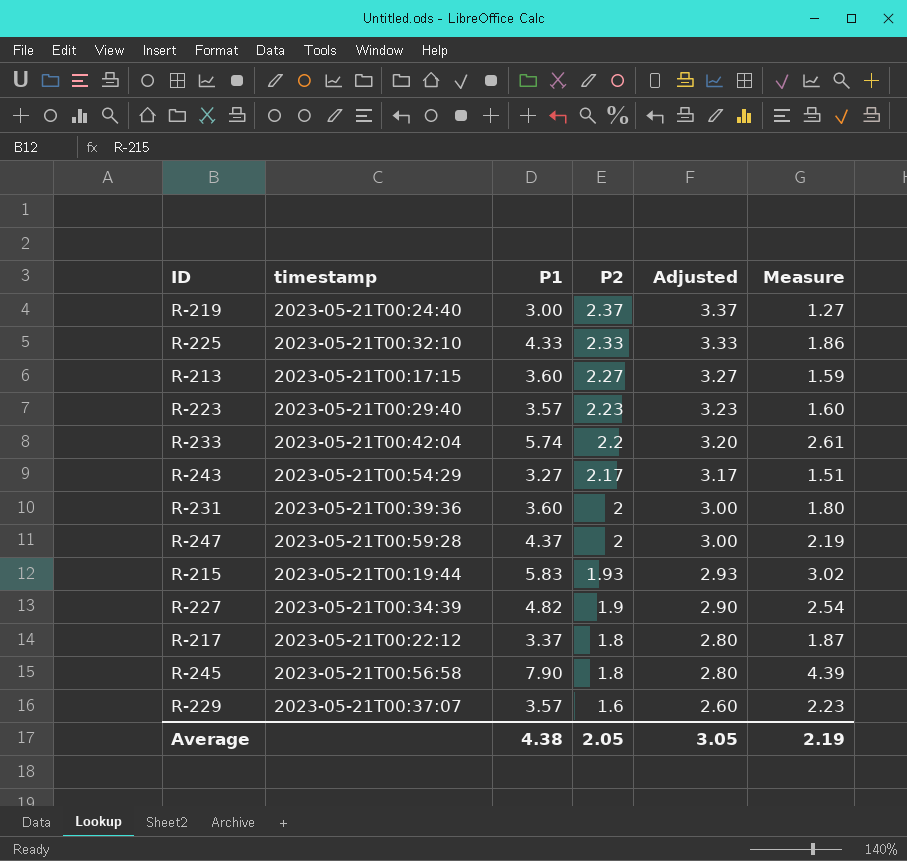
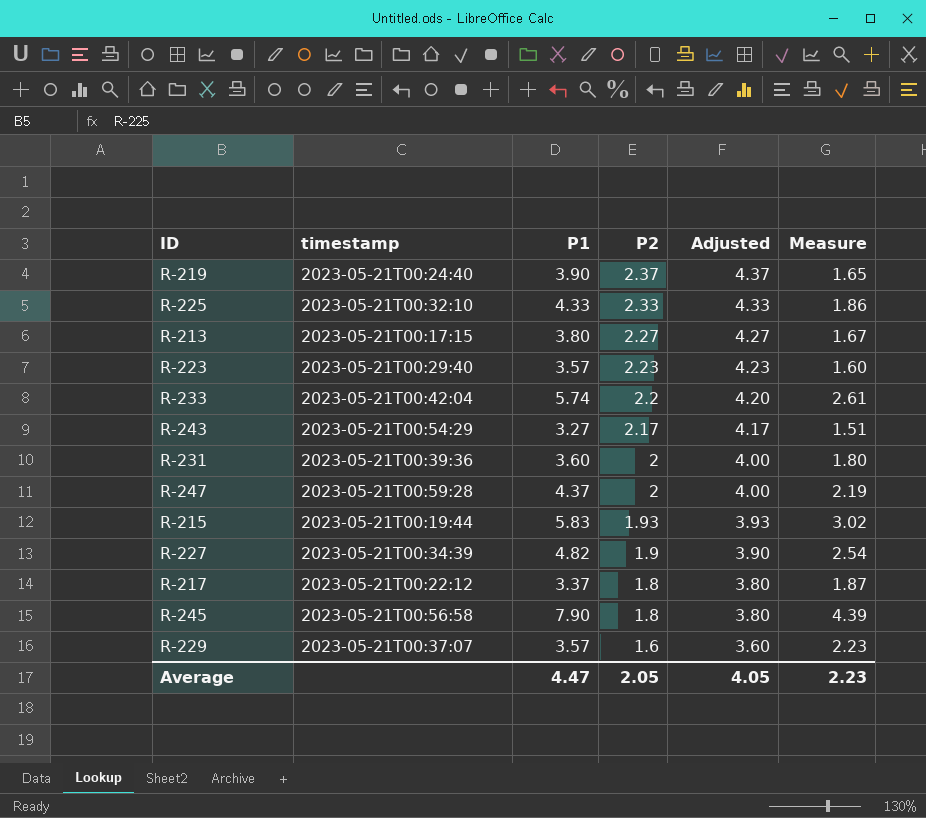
column Adjusted | formula: [P2] + 1 -> [P2] + 2
R-219 | P1: 3.00 -> 3.90
R-219 | Measure: 1.27 -> 1.65
R-213 | P1: 3.60 -> 3.80
R-213 | Measure: 1.59 -> 1.67
Average | P1: 4.38 -> 4.47
Average | Adjusted: 3.05 -> 4.05
Average | Measure: 2.19 -> 2.23

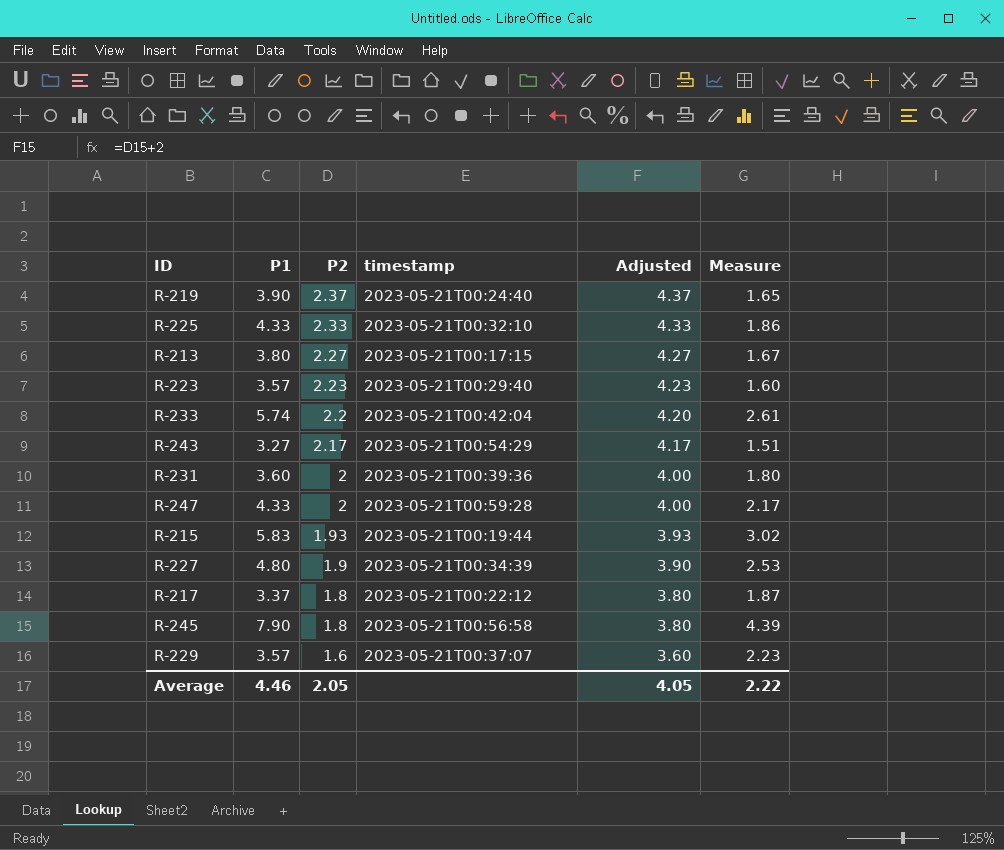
column timestamp | position: 2 -> 4
R-247 | P1: 4.37 -> 4.33
R-247 | Measure: 2.19 -> 2.17
R-227 | P1: 4.82 -> 4.80
R-227 | Measure: 2.54 -> 2.53
Average | P1: 4.47 -> 4.46
Average | Measure: 2.23 -> 2.22

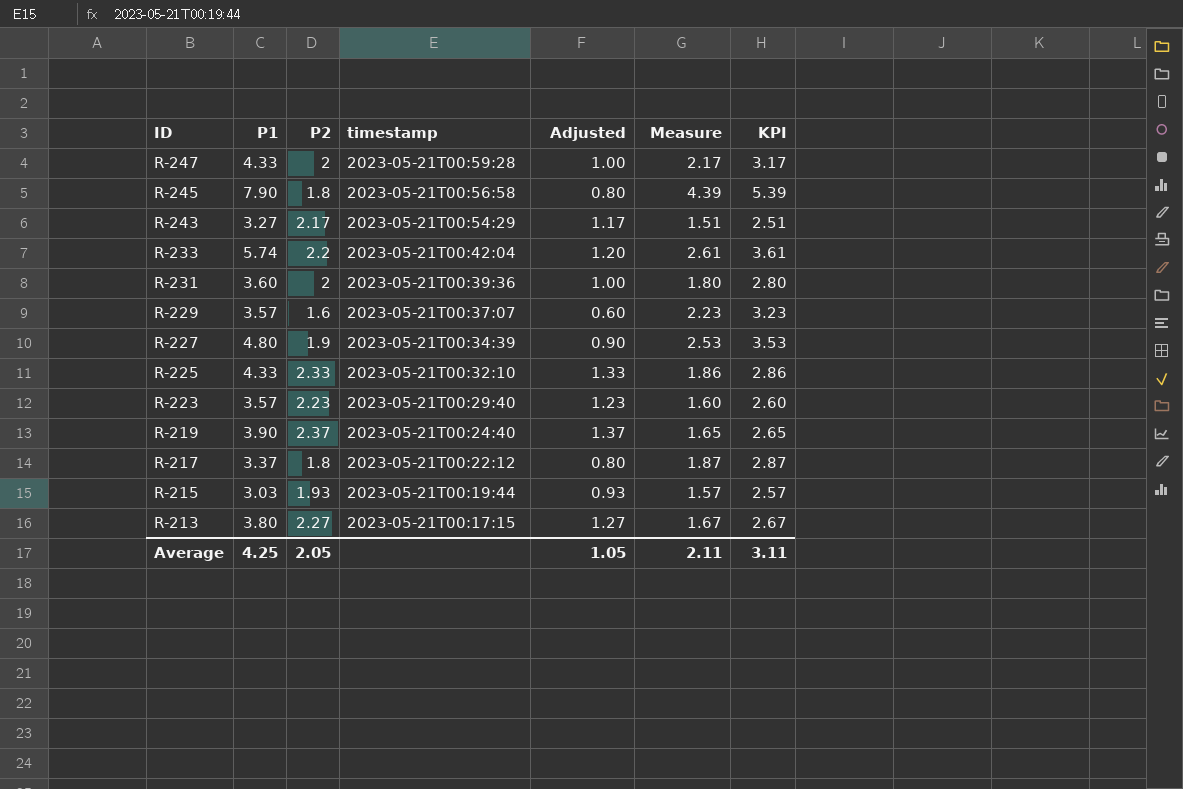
row order: P2 descending -> ID descending
column Adjusted | formula: [P2] + 2 -> [P2] - 1
column KPI | formula: none -> [Measure] + 1
R-215 | P1: 5.83 -> 3.03
R-215 | Measure: 3.02 -> 1.57
Average | P1: 4.46 -> 4.25
Average | Adjusted: 4.05 -> 1.05
Average | Measure: 2.22 -> 2.11

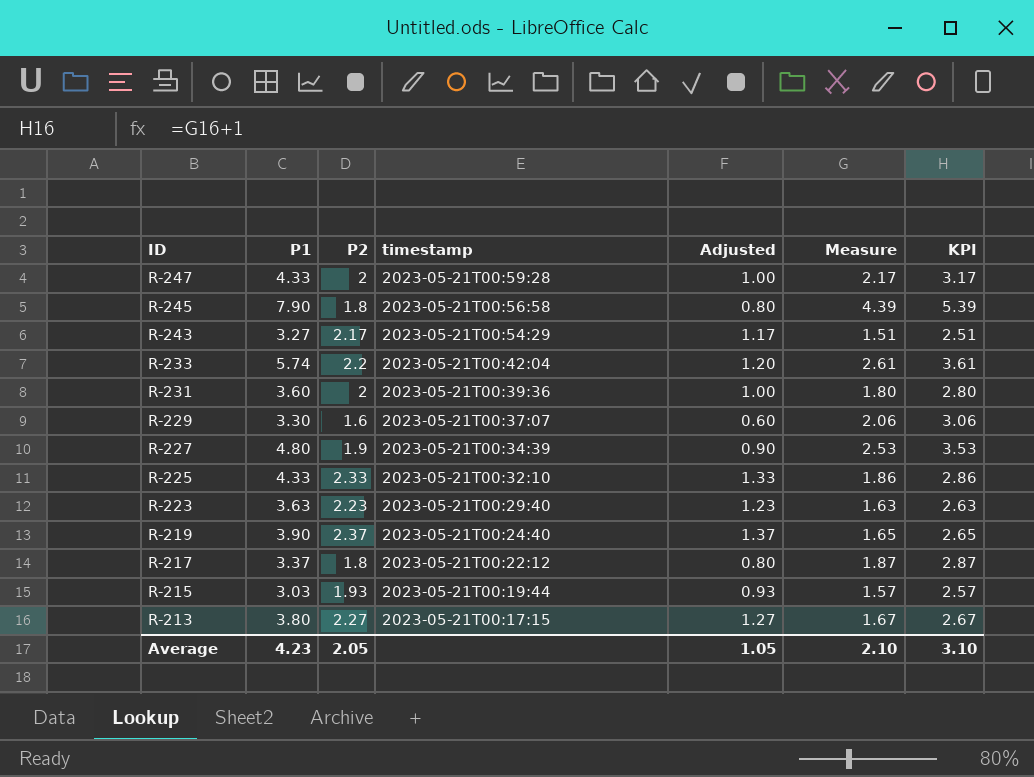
R-229 | P1: 3.57 -> 3.30
R-229 | Measure: 2.23 -> 2.06
R-229 | KPI: 3.23 -> 3.06
R-223 | P1: 3.57 -> 3.63
R-223 | Measure: 1.60 -> 1.63
R-223 | KPI: 2.60 -> 2.63
Average | P1: 4.25 -> 4.23
Average | Measure: 2.11 -> 2.10
Average | KPI: 3.11 -> 3.10

